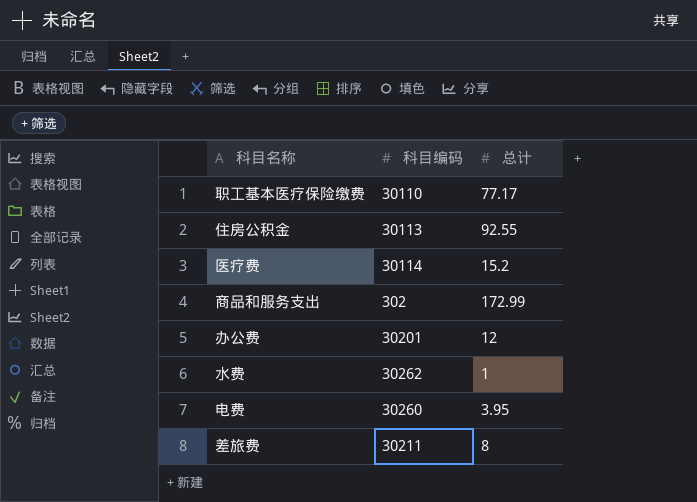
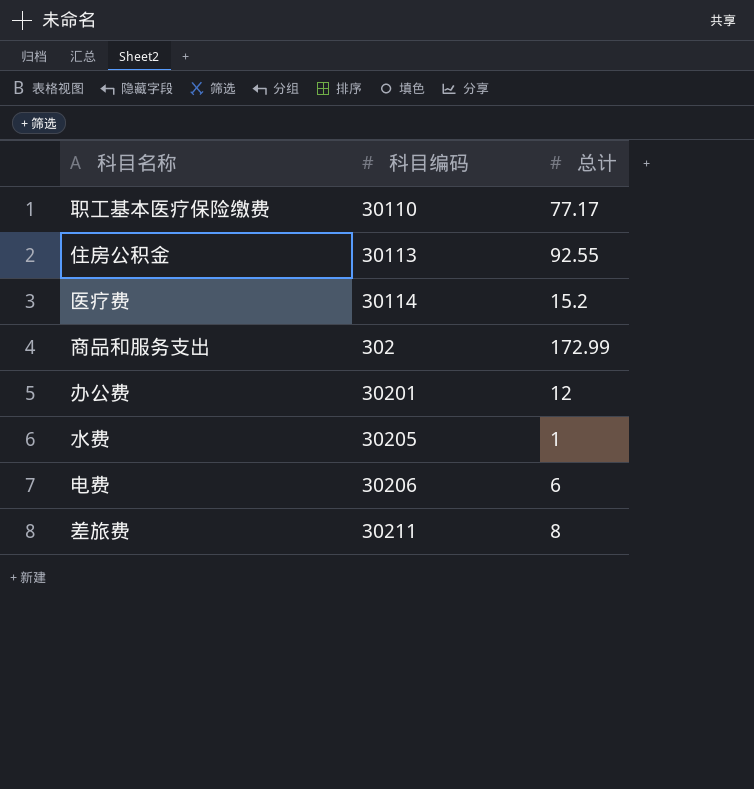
水费 | 科目编码: 30262 -> 30205
电费 | 科目编码: 30260 -> 30206
电费 | 总计: 3.95 -> 6

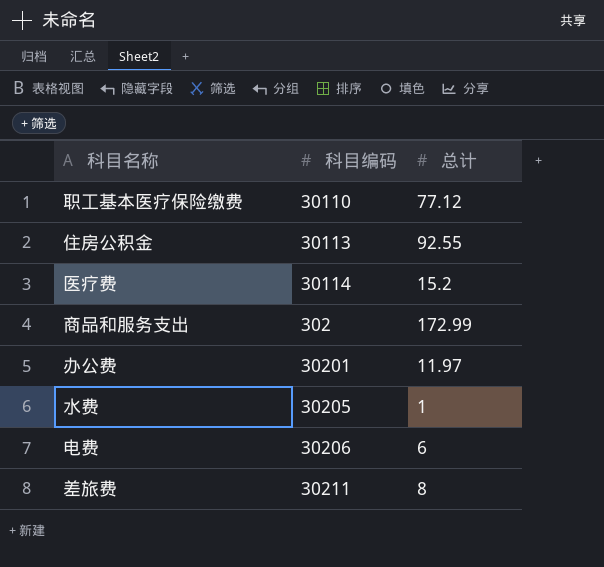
职工基本医疗保险缴费 | 总计: 77.17 -> 77.12
办公费 | 总计: 12 -> 11.97

